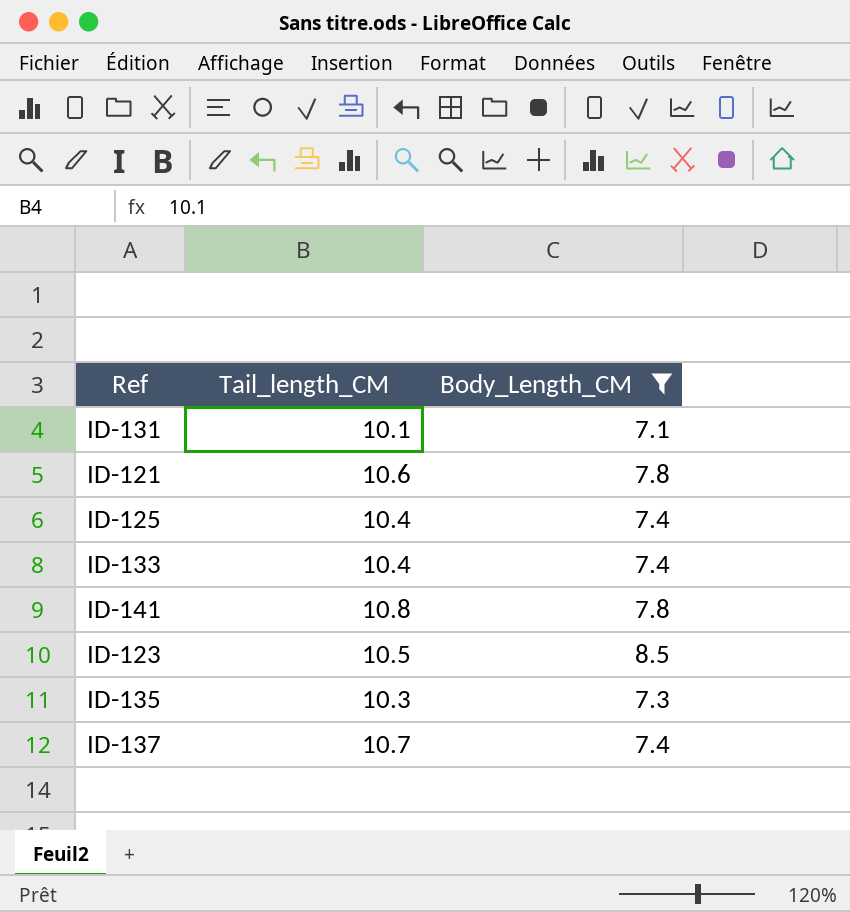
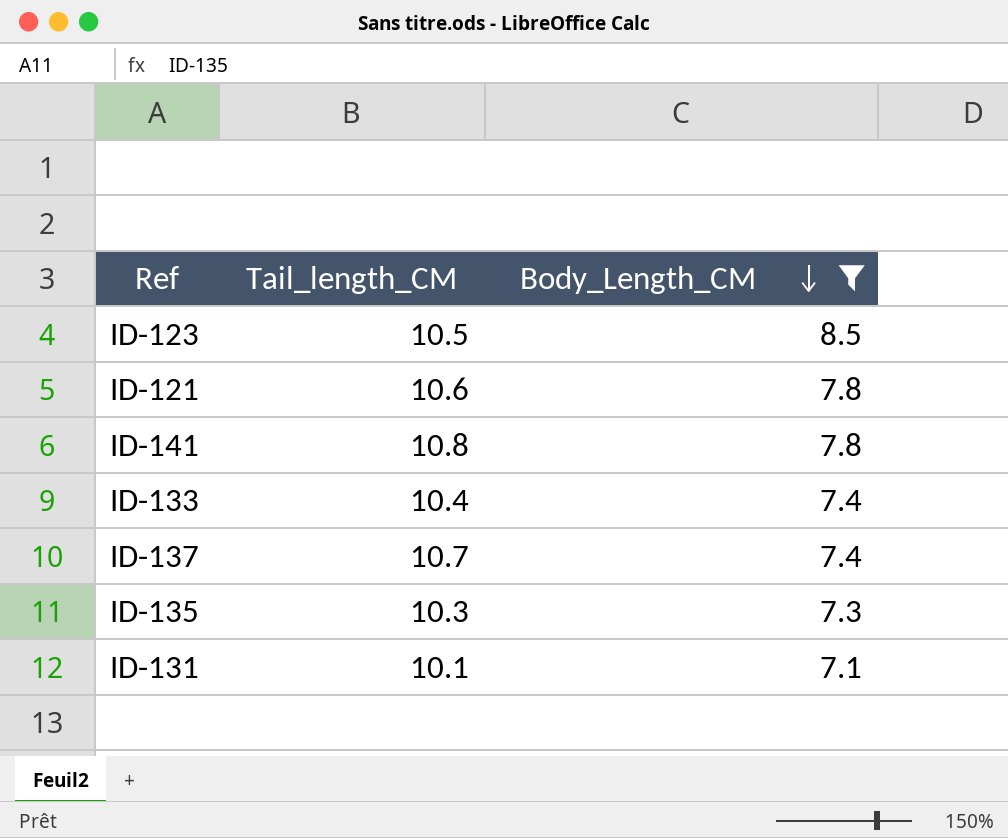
row order: none -> Body_Length_CM descending
row ID-125: 10.4 | 7.4 -> none

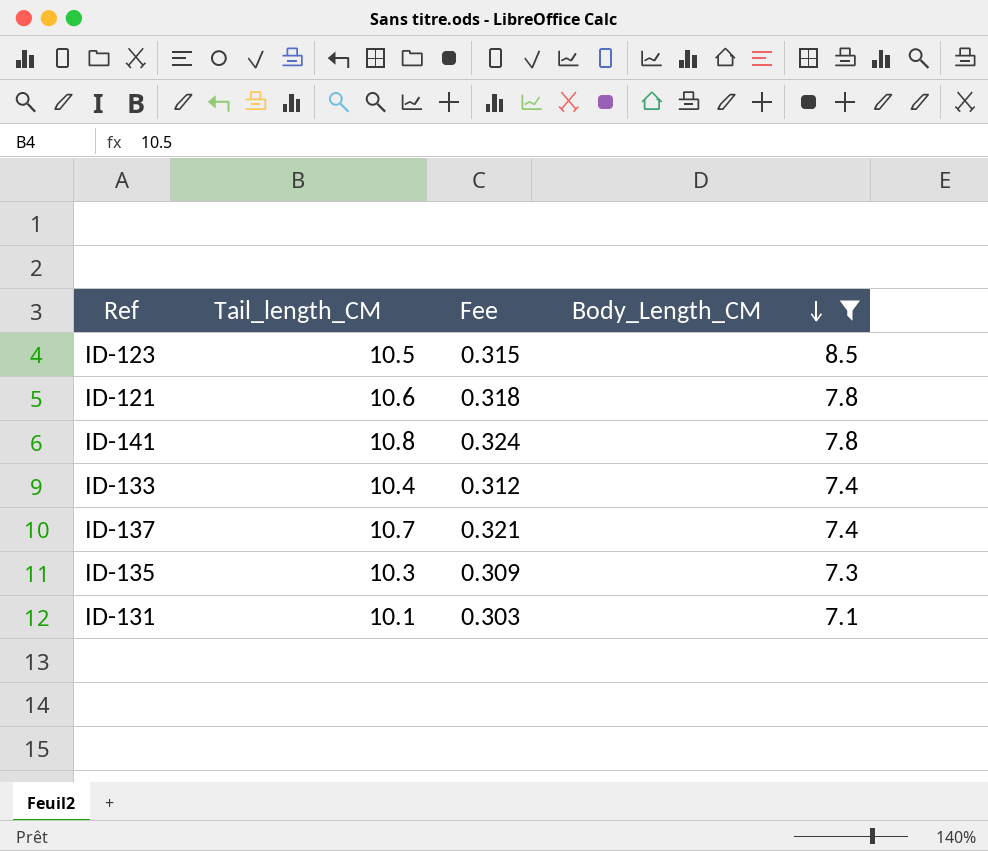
column Fee | formula: none -> [Tail_length_CM] * 0.03

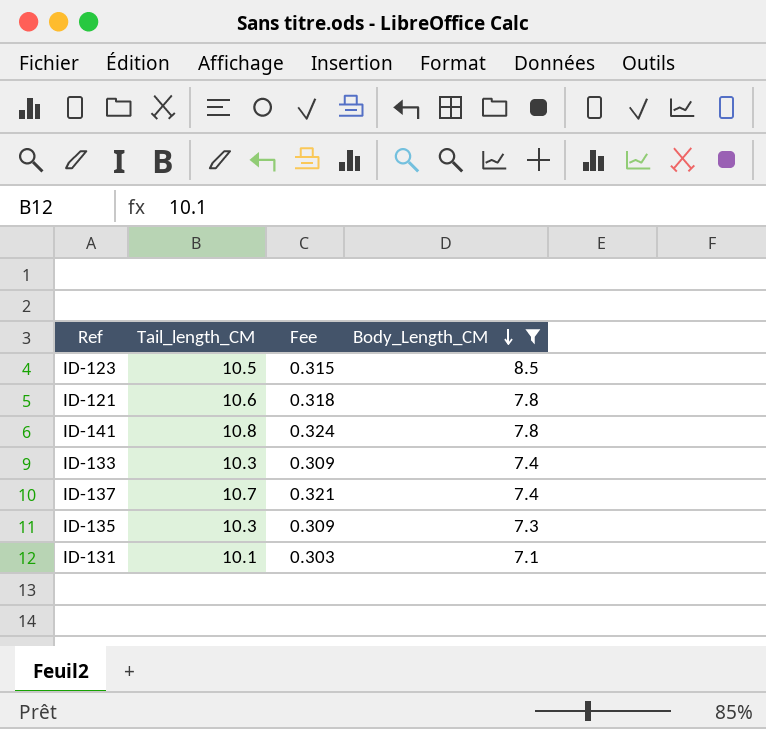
ID-133 | Tail_length_CM: 10.4 -> 10.3
ID-133 | Fee: 0.312 -> 0.309

